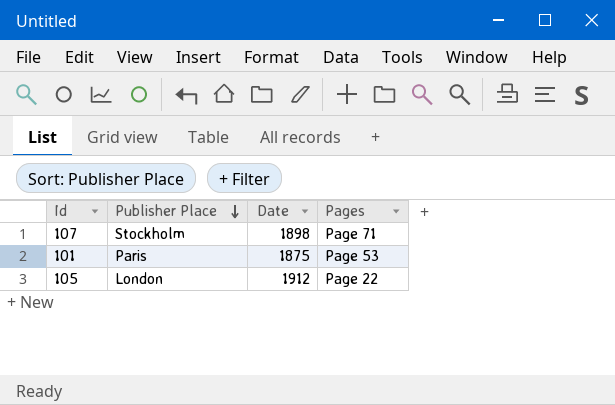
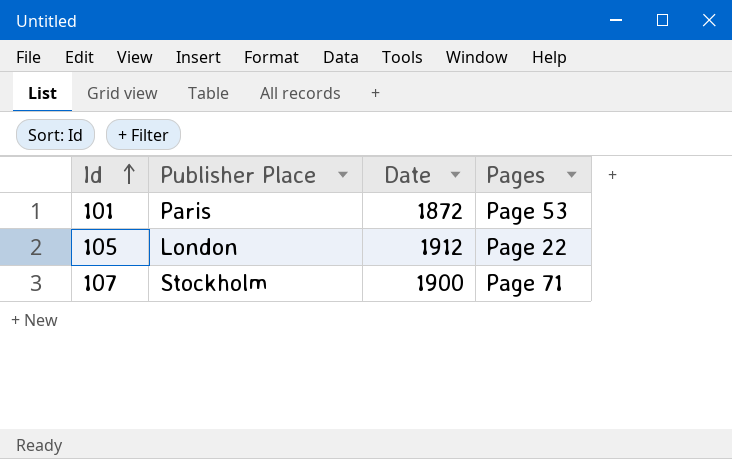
row order: Publisher Place descending -> Id ascending
101 | Date: 1875 -> 1872
107 | Date: 1898 -> 1900

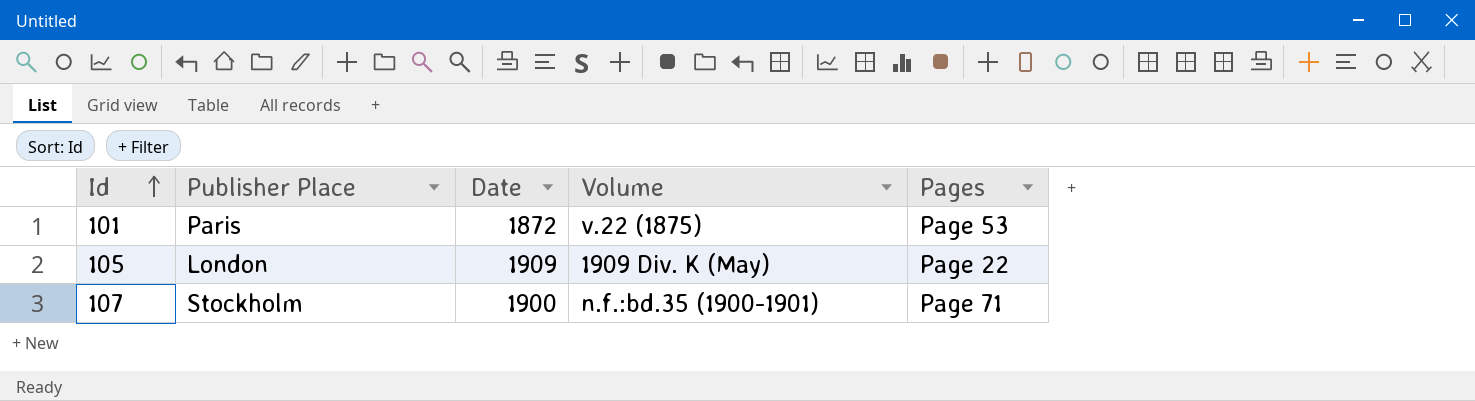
column Volume | position: none -> 4
105 | Date: 1912 -> 1909

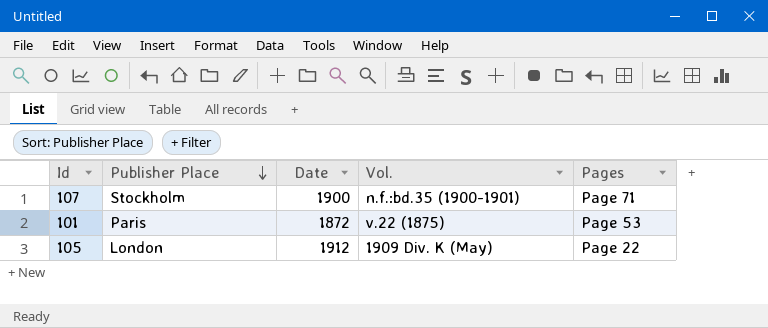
row order: Id ascending -> Publisher Place descending
column name: Volume -> Vol.
105 | Date: 1909 -> 1912

